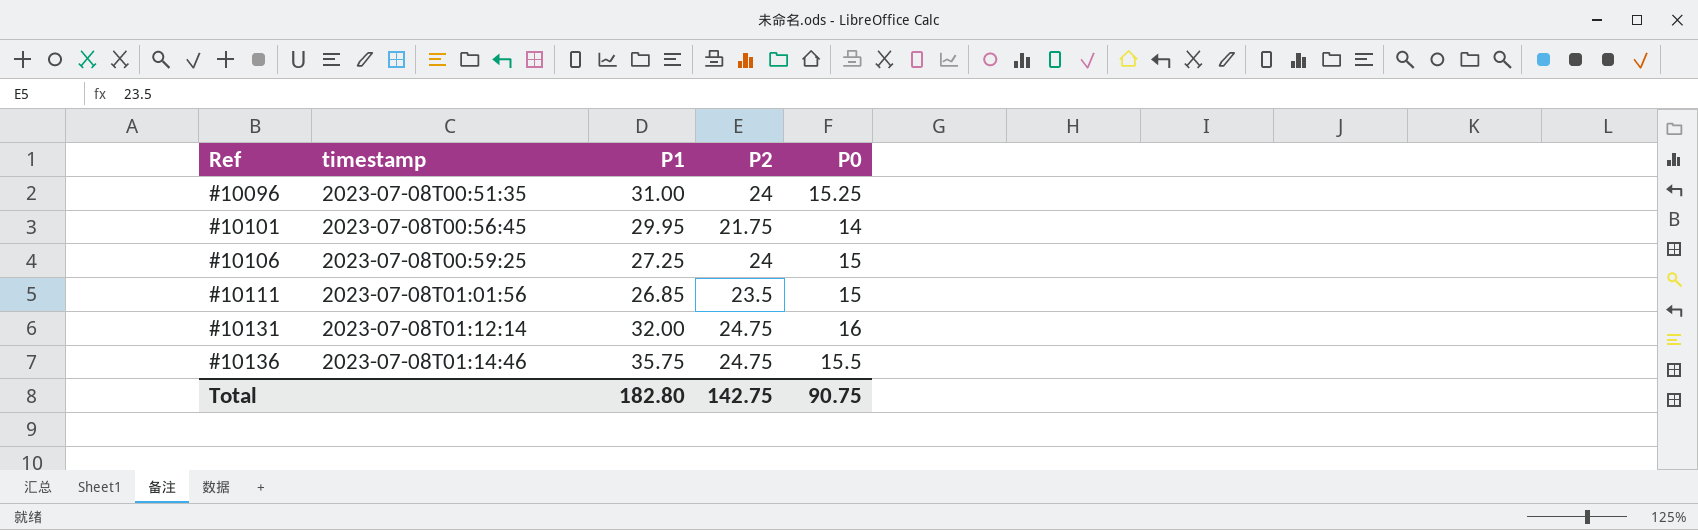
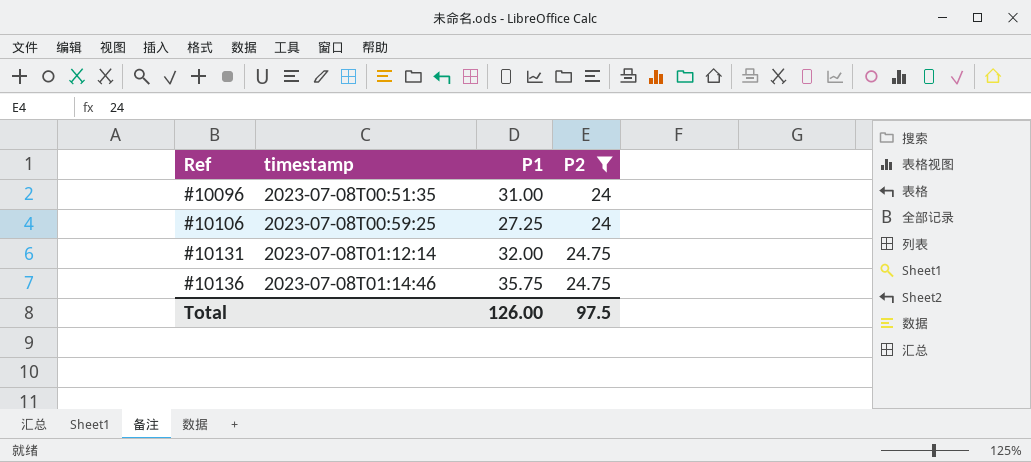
filter: none -> P2 >= 24
column P0 | position: 5 -> none
Total | P1: 182.80 -> 126.00
Total | P2: 142.75 -> 97.5

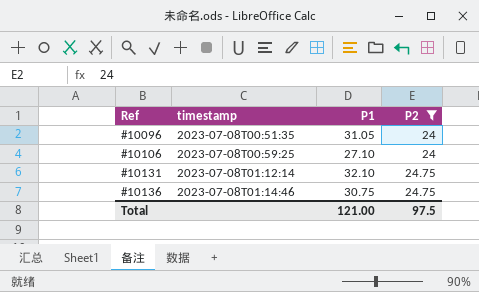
#10096 | P1: 31.00 -> 31.05
#10106 | P1: 27.25 -> 27.10
#10131 | P1: 32.00 -> 32.10
#10136 | P1: 35.75 -> 30.75
Total | P1: 126.00 -> 121.00

